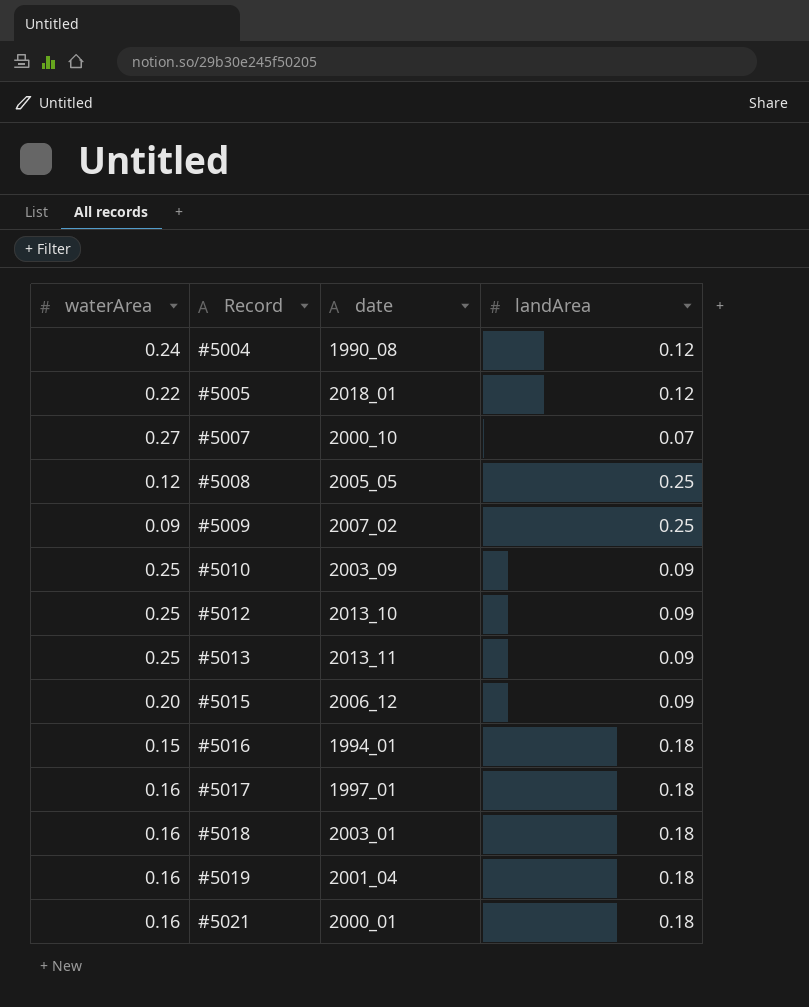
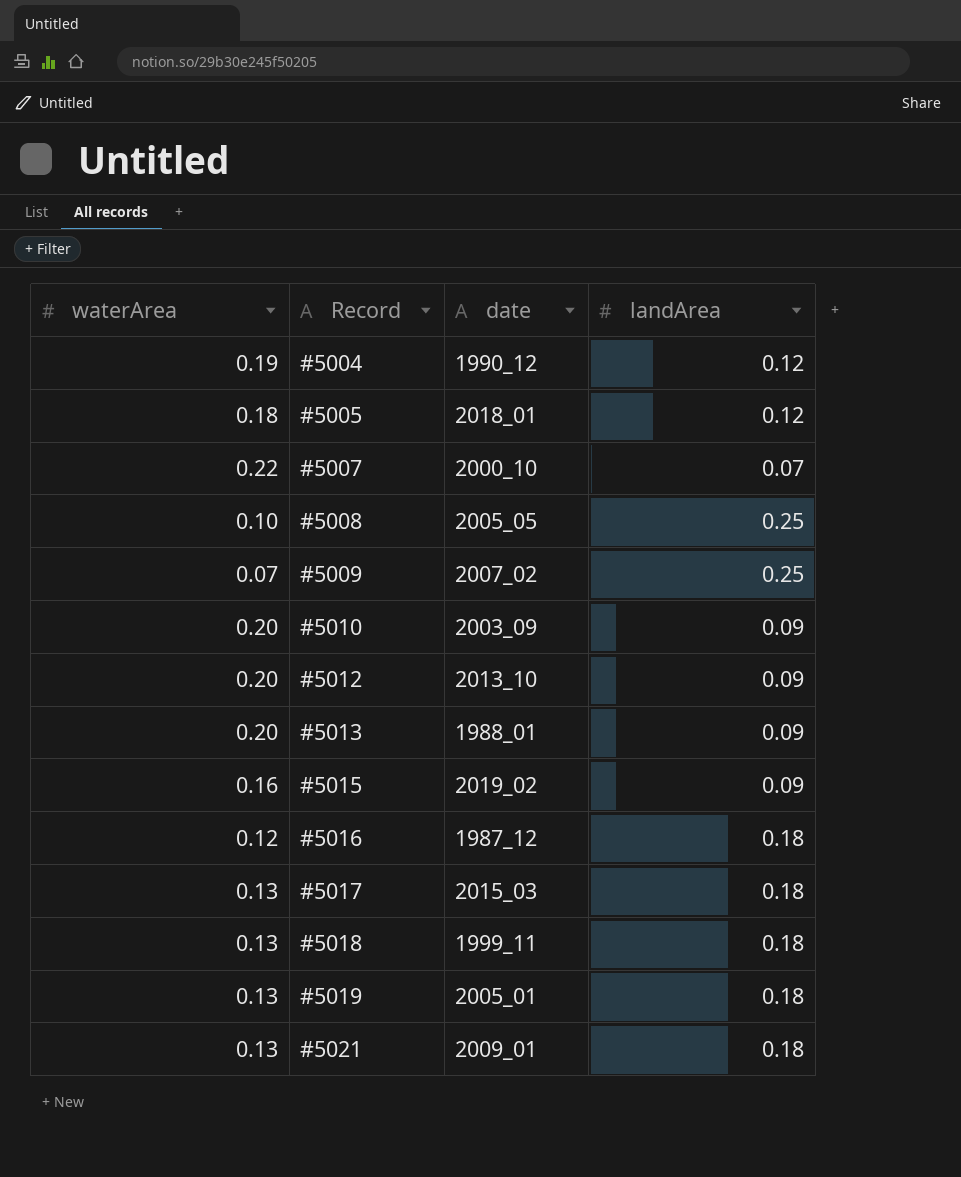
#5004 | waterArea: 0.24 -> 0.19
#5004 | date: 1990_08 -> 1990_12
#5005 | waterArea: 0.22 -> 0.18
#5007 | waterArea: 0.27 -> 0.22
#5008 | waterArea: 0.12 -> 0.10
#5009 | waterArea: 0.09 -> 0.07
#5010 | waterArea: 0.25 -> 0.20
#5012 | waterArea: 0.25 -> 0.20
#5013 | waterArea: 0.25 -> 0.20
#5013 | date: 2013_11 -> 1988_01
#5015 | waterArea: 0.20 -> 0.16
#5015 | date: 2006_12 -> 2019_02
#5016 | waterArea: 0.15 -> 0.12
#5016 | date: 1994_01 -> 1987_12
#5017 | waterArea: 0.16 -> 0.13
#5017 | date: 1997_01 -> 2015_03
#5018 | waterArea: 0.16 -> 0.13
#5018 | date: 2003_01 -> 1999_11
#5019 | waterArea: 0.16 -> 0.13
#5019 | date: 2001_04 -> 2005_01
#5021 | waterArea: 0.16 -> 0.13
#5021 | date: 2000_01 -> 2009_01

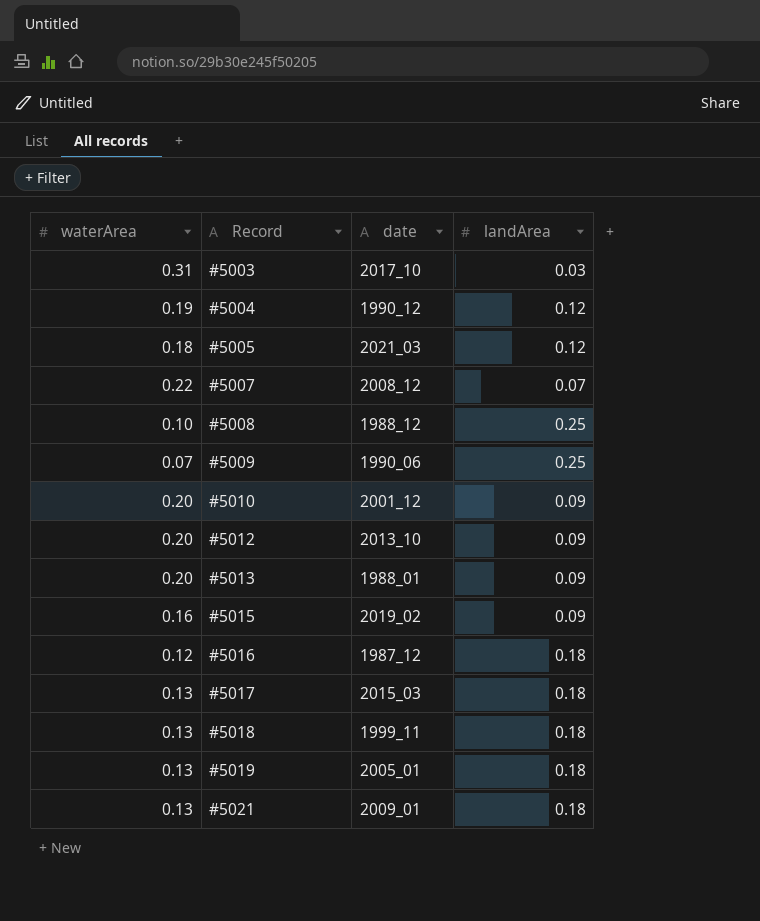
row #5003: none -> 0.31 | 2017_10 | 0.03
#5005 | date: 2018_01 -> 2021_03
#5007 | date: 2000_10 -> 2008_12
#5008 | date: 2005_05 -> 1988_12
#5009 | date: 2007_02 -> 1990_06
#5010 | date: 2003_09 -> 2001_12

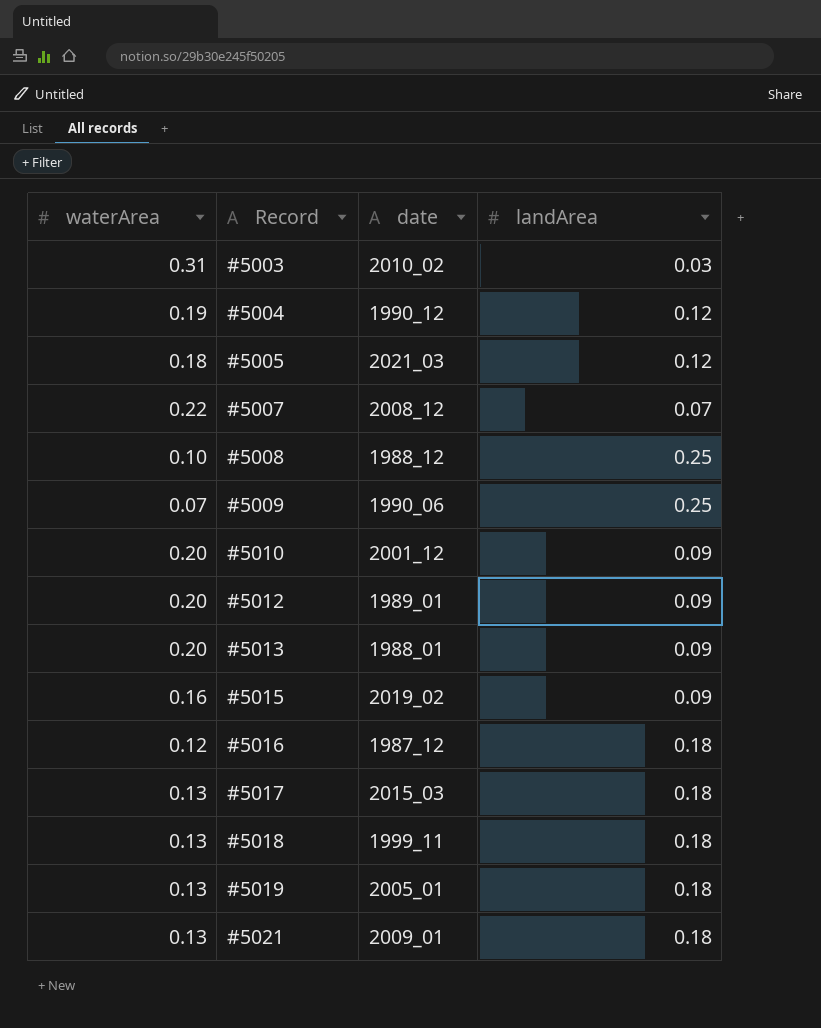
#5003 | date: 2017_10 -> 2010_02
#5012 | date: 2013_10 -> 1989_01

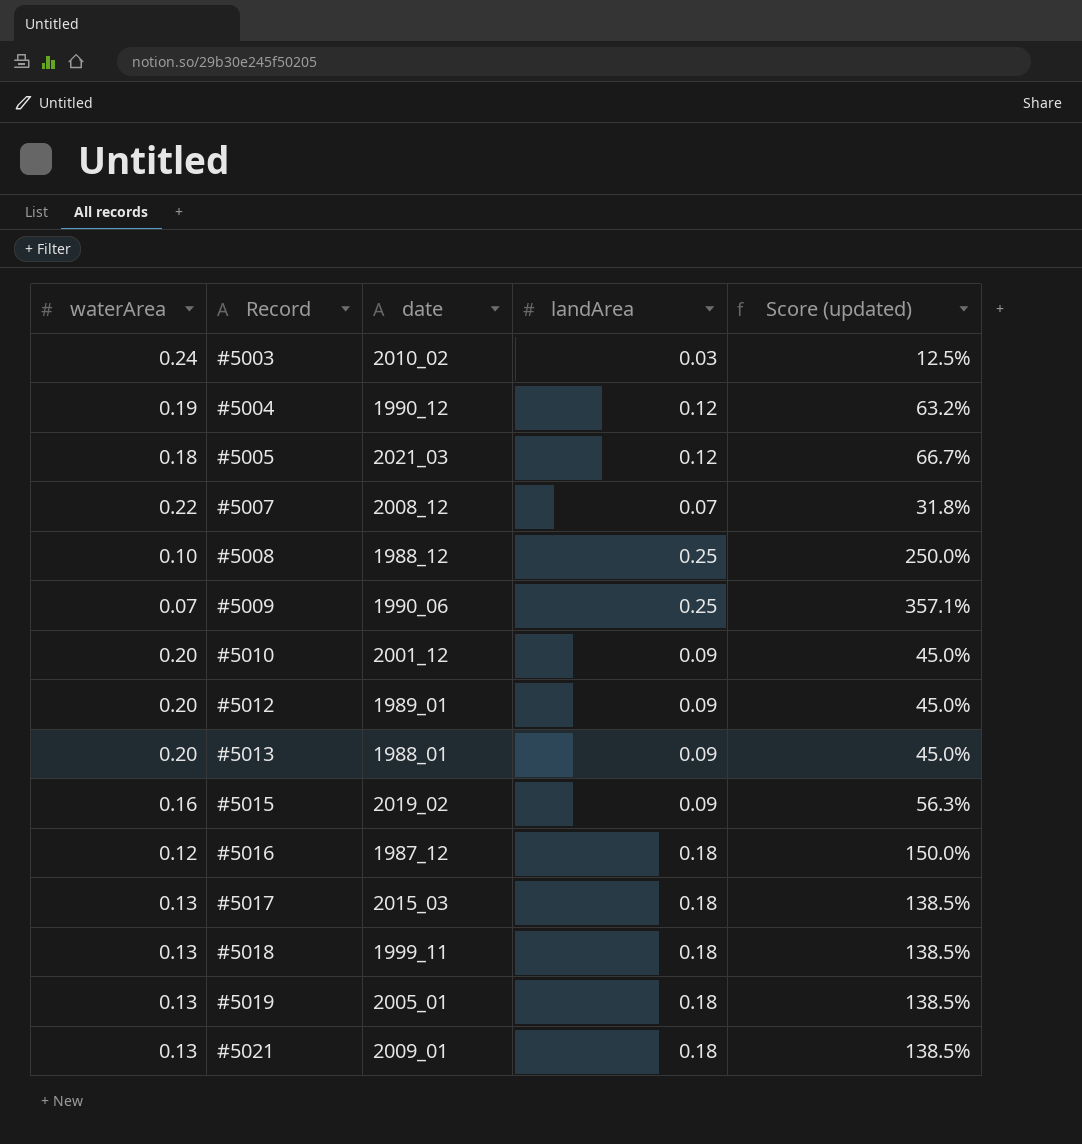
column Score (updated) | formula: none -> [landArea] / [waterArea]
#5003 | waterArea: 0.31 -> 0.24

